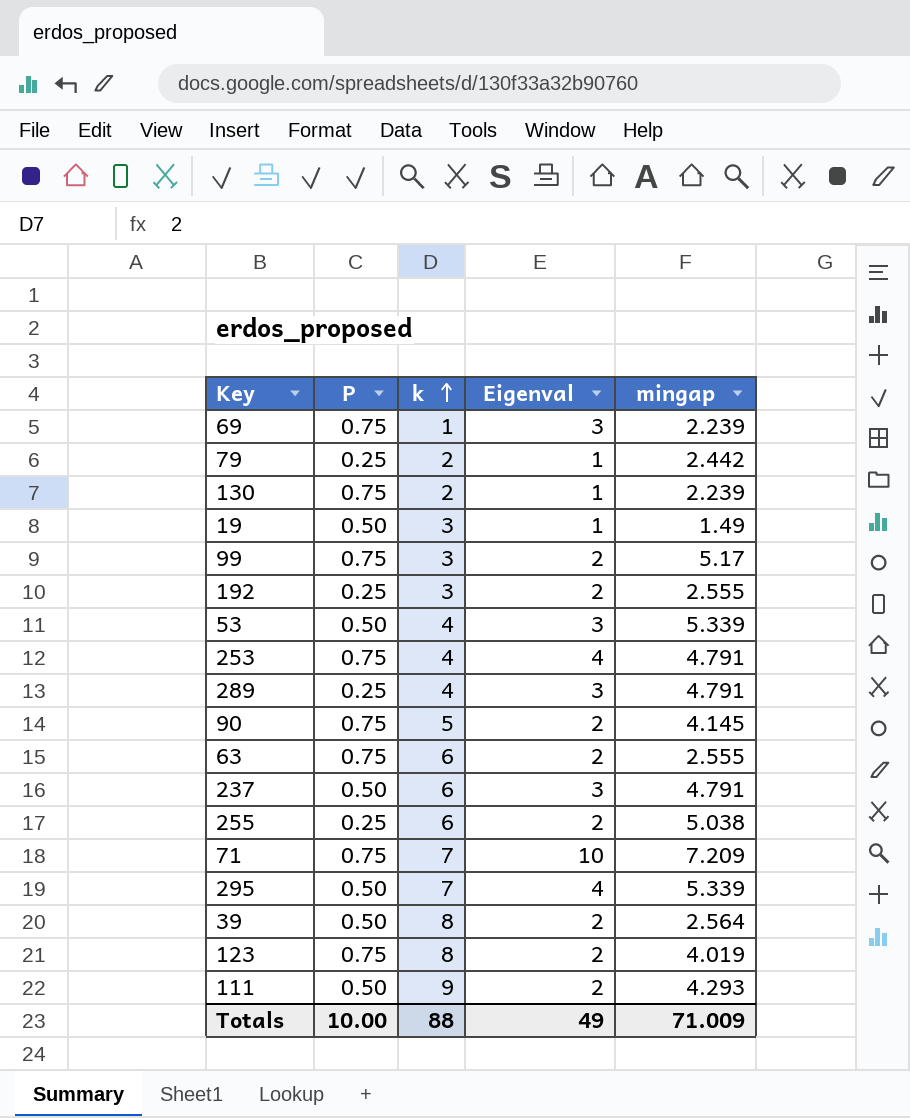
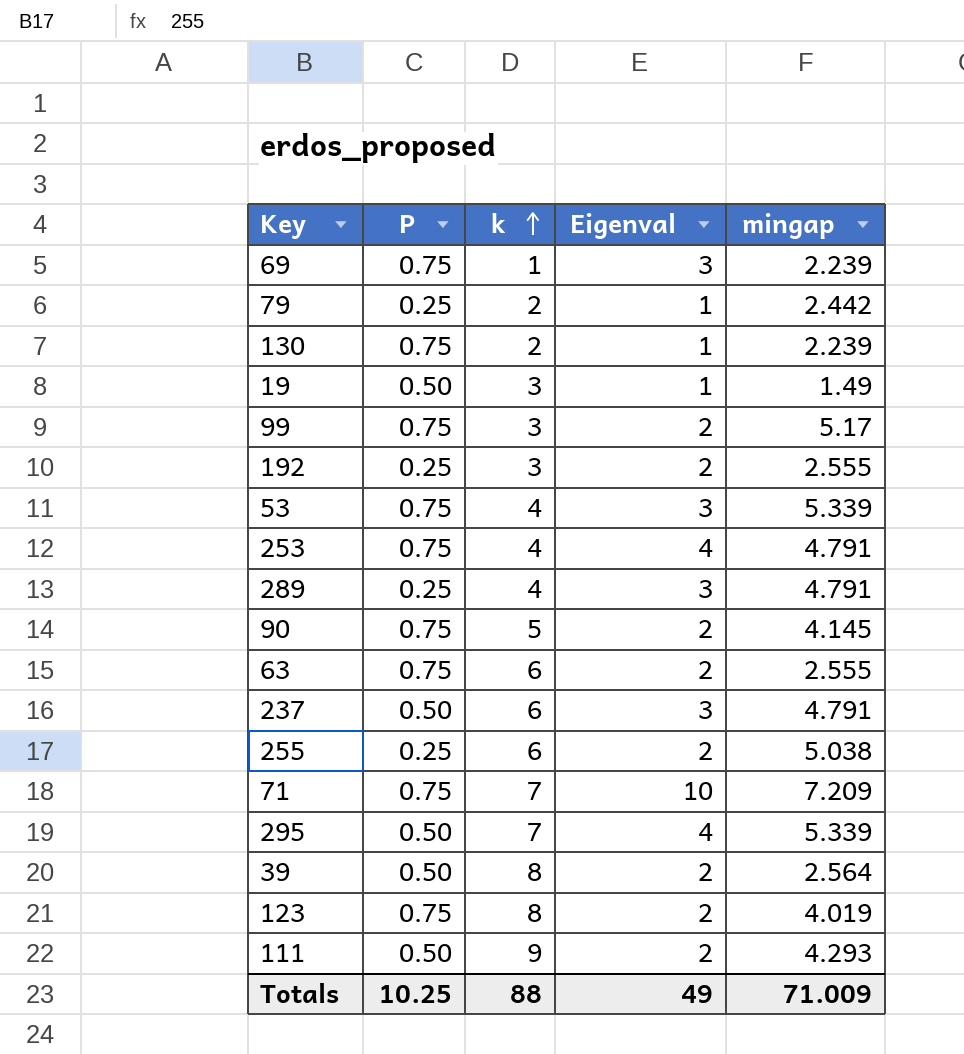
53 | P: 0.50 -> 0.75
Totals | P: 10.00 -> 10.25

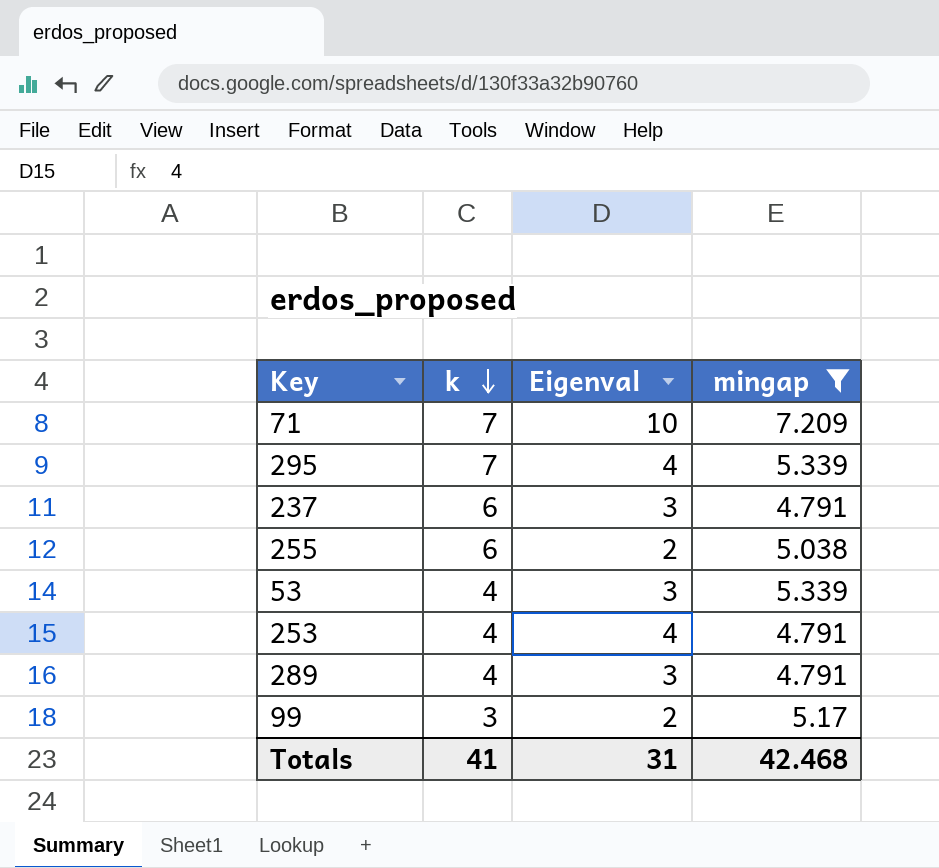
filter: none -> mingap >= 4.791
row order: k ascending -> k descending
column P | position: 2 -> none
Totals | k: 88 -> 41
Totals | Eigenval: 49 -> 31
Totals | mingap: 71.009 -> 42.468

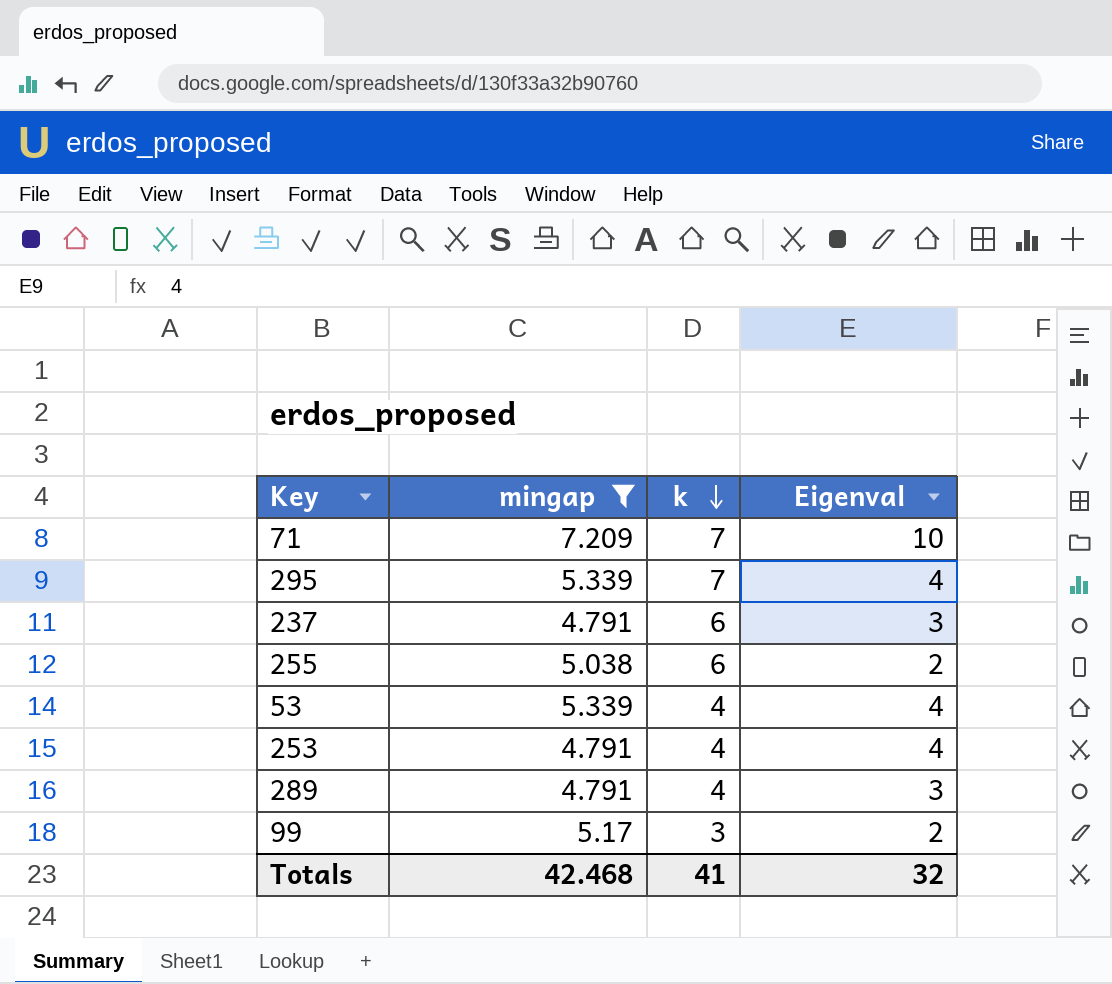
column mingap | position: 4 -> 2
53 | Eigenval: 3 -> 4
Totals | Eigenval: 31 -> 32

